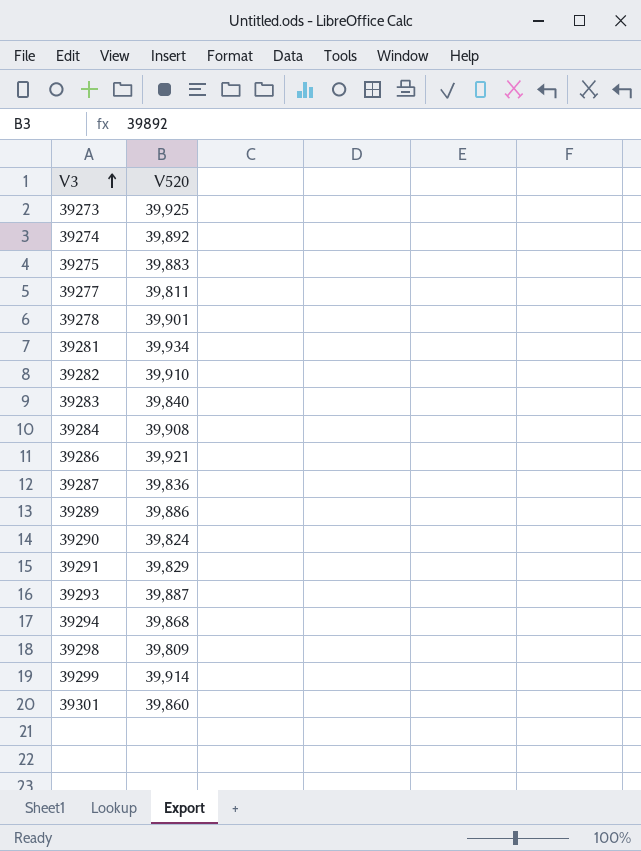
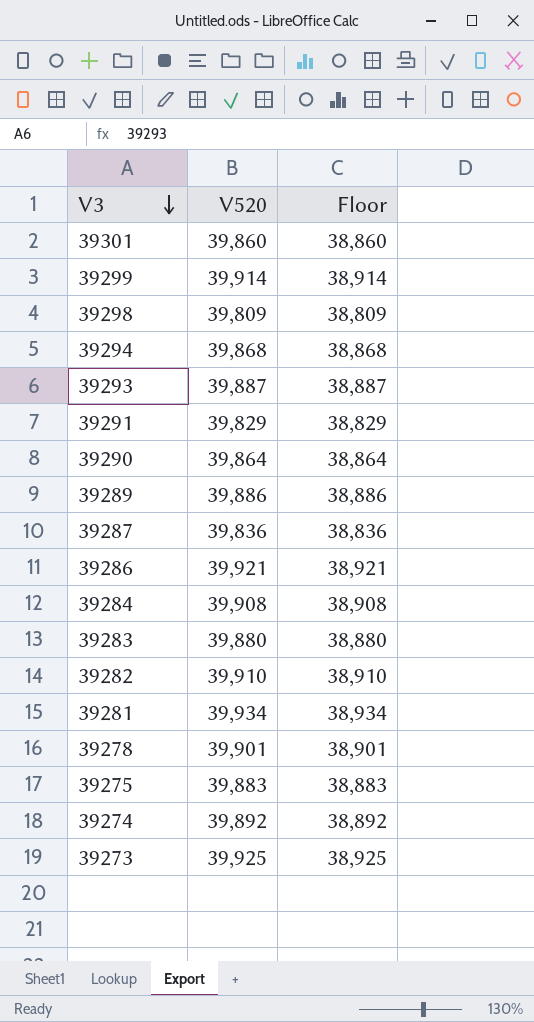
row order: V3 ascending -> V3 descending
column Floor | formula: none -> [V520] - 1000
row 39277: 39,811 -> none
39290 | V520: 39,824 -> 39,864
39283 | V520: 39,840 -> 39,880

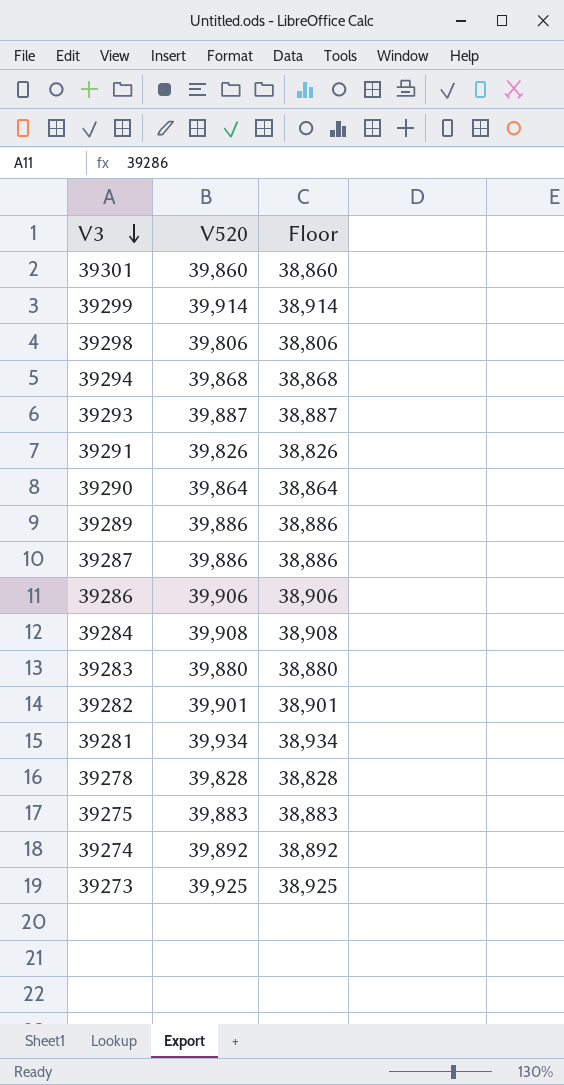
39298 | V520: 39,809 -> 39,806
39298 | Floor: 38,809 -> 38,806
39291 | V520: 39,829 -> 39,826
39291 | Floor: 38,829 -> 38,826
39287 | V520: 39,836 -> 39,886
39287 | Floor: 38,836 -> 38,886
39286 | V520: 39,921 -> 39,906
39286 | Floor: 38,921 -> 38,906
39282 | V520: 39,910 -> 39,901
39282 | Floor: 38,910 -> 38,901
39278 | V520: 39,901 -> 39,828
39278 | Floor: 38,901 -> 38,828

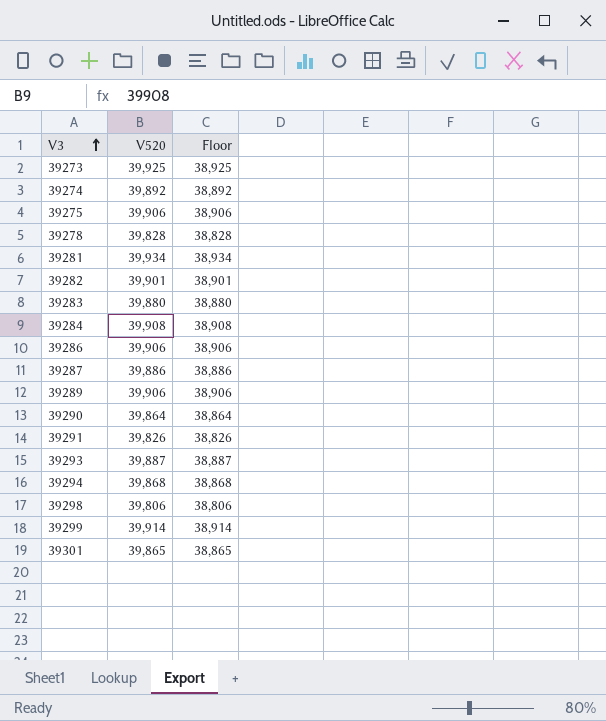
row order: V3 descending -> V3 ascending
39275 | V520: 39,883 -> 39,906
39275 | Floor: 38,883 -> 38,906
39289 | V520: 39,886 -> 39,906
39289 | Floor: 38,886 -> 38,906
39301 | V520: 39,860 -> 39,865
39301 | Floor: 38,860 -> 38,865

